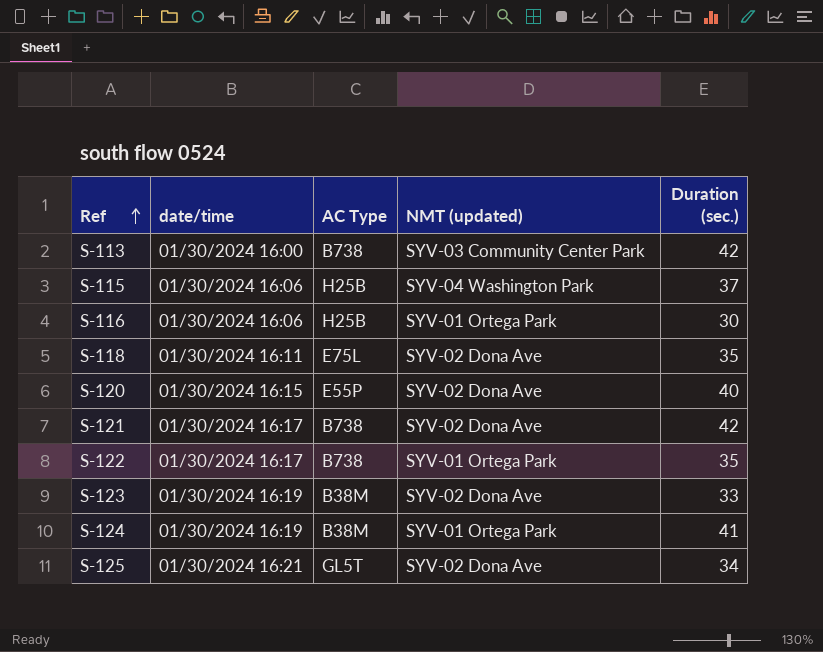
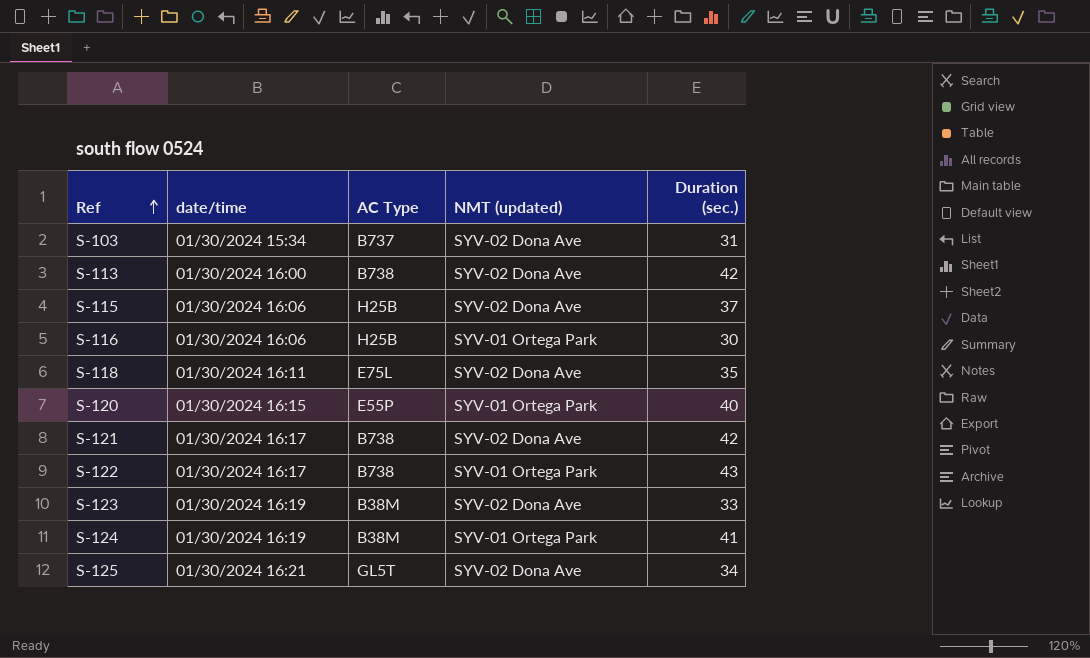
row S-103: none -> 01/30/2024 15:34 | B737 | SYV-02 Dona Ave | 31
S-113 | NMT (updated): SYV-03 Community Center Park -> SYV-02 Dona Ave
S-115 | NMT (updated): SYV-04 Washington Park -> SYV-02 Dona Ave
S-120 | NMT (updated): SYV-02 Dona Ave -> SYV-01 Ortega Park
S-122 | Duration (sec.): 35 -> 43

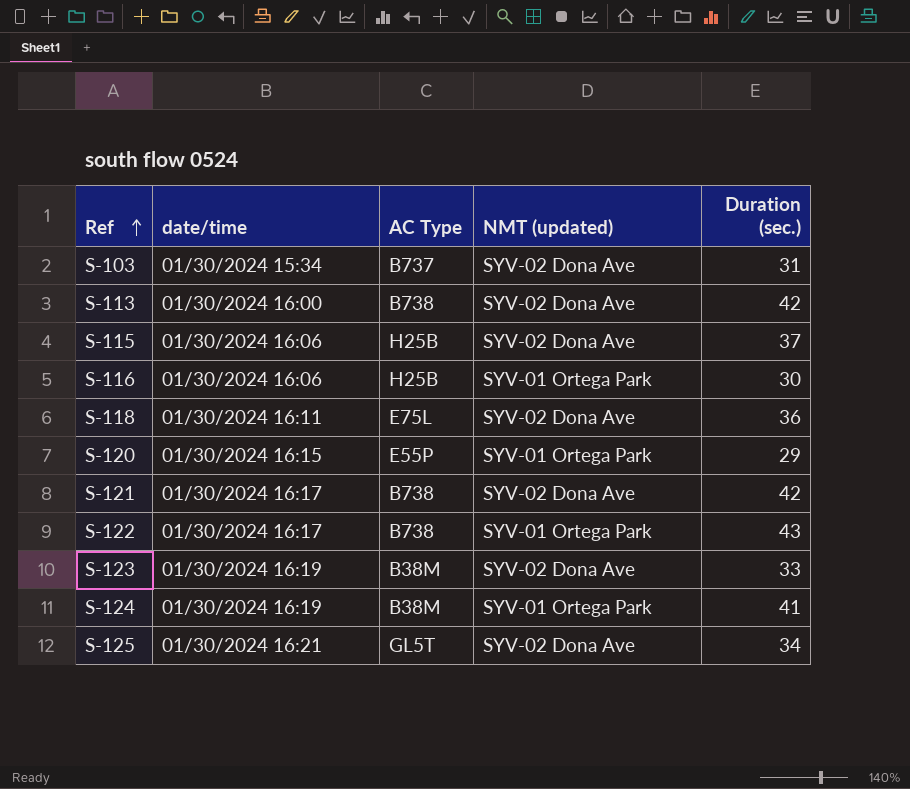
S-118 | Duration (sec.): 35 -> 36
S-120 | Duration (sec.): 40 -> 29

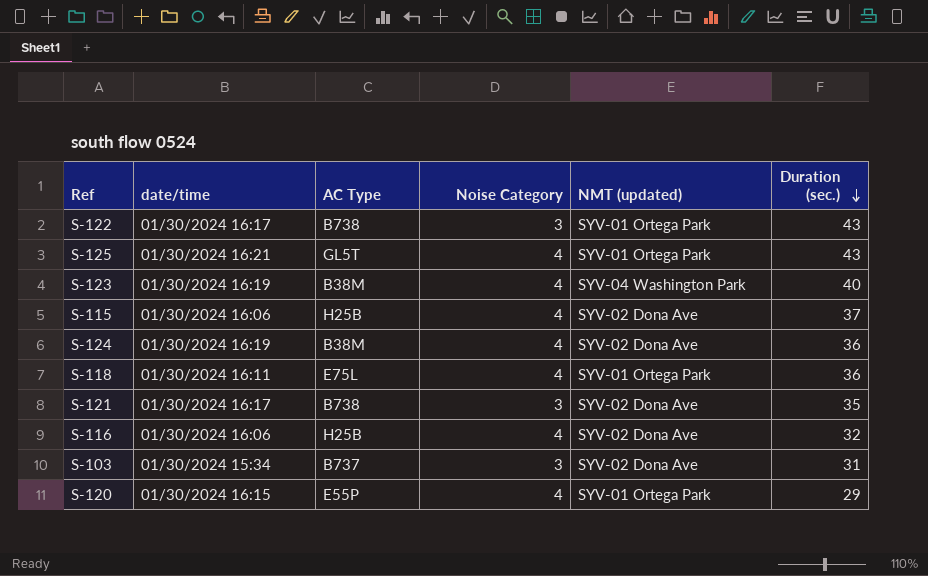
row order: Ref ascending -> Duration (sec.) descending
column Noise Category | position: none -> 4
row S-113: 01/30/2024 16:00 | B738 | SYV-02 Dona Ave | 42 -> none
S-125 | NMT (updated): SYV-02 Dona Ave -> SYV-01 Ortega Park
S-125 | Duration (sec.): 34 -> 43
S-123 | NMT (updated): SYV-02 Dona Ave -> SYV-04 Washington Park
S-123 | Duration (sec.): 33 -> 40
S-124 | NMT (updated): SYV-01 Ortega Park -> SYV-02 Dona Ave
S-124 | Duration (sec.): 41 -> 36
S-118 | NMT (updated): SYV-02 Dona Ave -> SYV-01 Ortega Park
S-121 | Duration (sec.): 42 -> 35
S-116 | NMT (updated): SYV-01 Ortega Park -> SYV-02 Dona Ave
S-116 | Duration (sec.): 30 -> 32

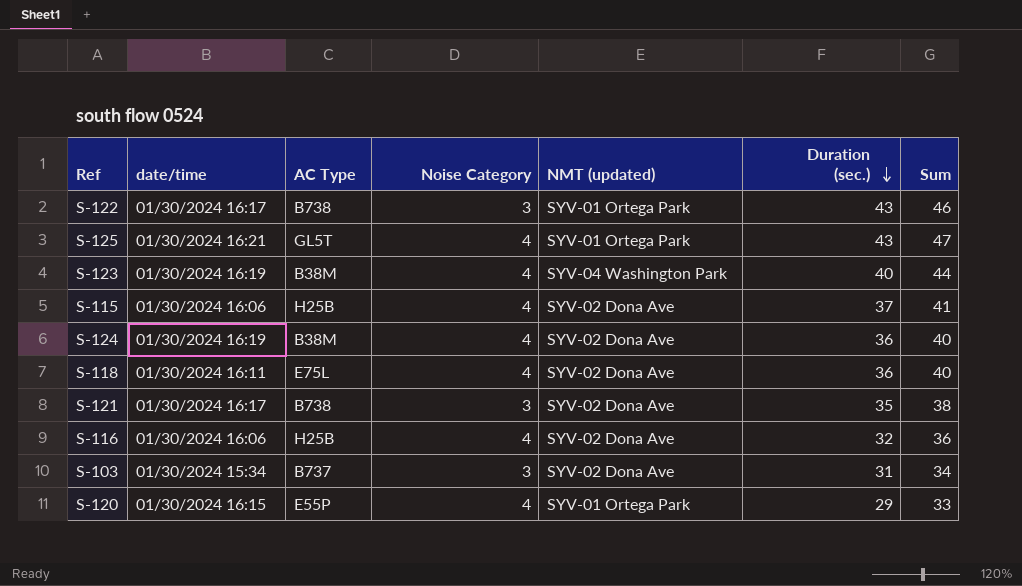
column Sum | formula: none -> [Noise Category] + [Duration (sec.)]
S-118 | NMT (updated): SYV-01 Ortega Park -> SYV-02 Dona Ave

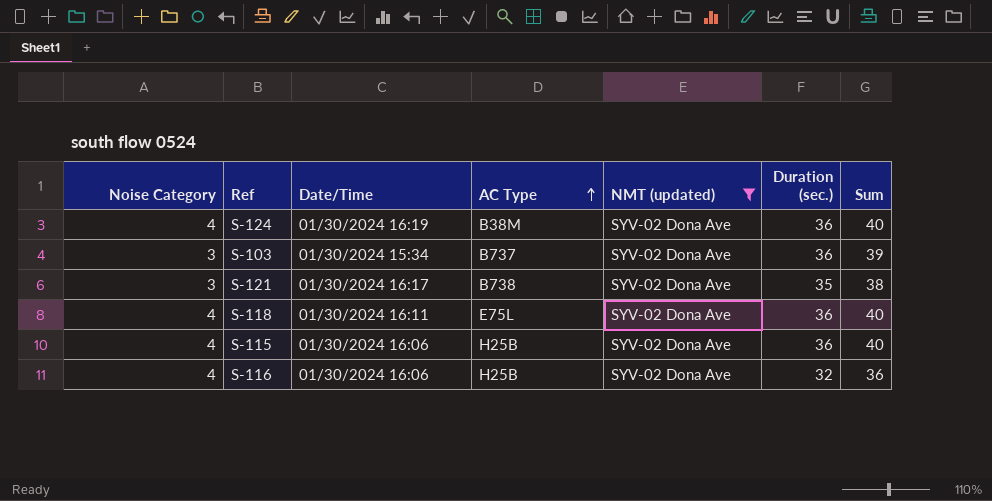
filter: none -> NMT (updated) = SYV-02 Dona Ave
row order: Duration (sec.) descending -> AC Type ascending
column Noise Category | position: 4 -> 1
column name: date/time -> Date/Time
S-103 | Duration (sec.): 31 -> 36
S-103 | Sum: 34 -> 39
S-115 | Duration (sec.): 37 -> 36
S-115 | Sum: 41 -> 40

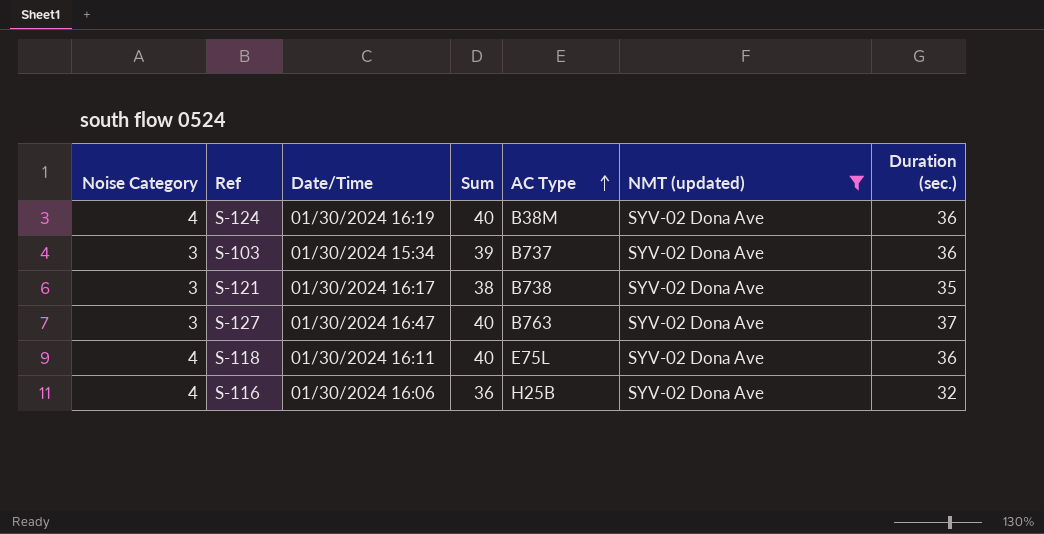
column Sum | position: 7 -> 4
row S-115: 4 | 01/30/2024 16:06 | H25B | SYV-02 Dona Ave | 36 | 40 -> none
row S-127: none -> 3 | 01/30/2024 16:47 | 40 | B763 | SYV-02 Dona Ave | 37

